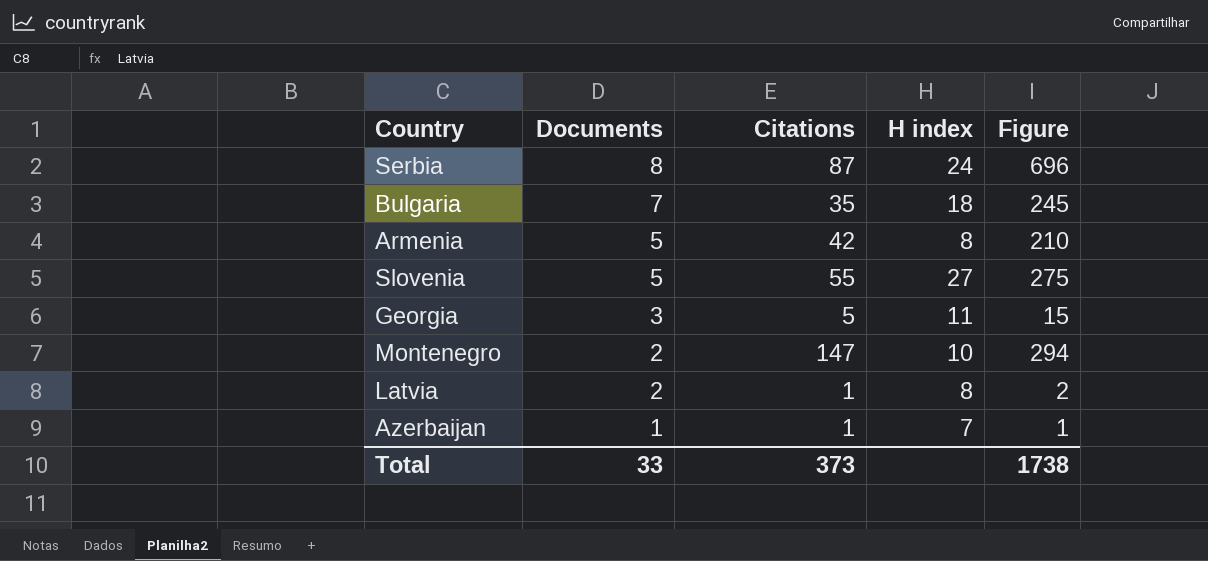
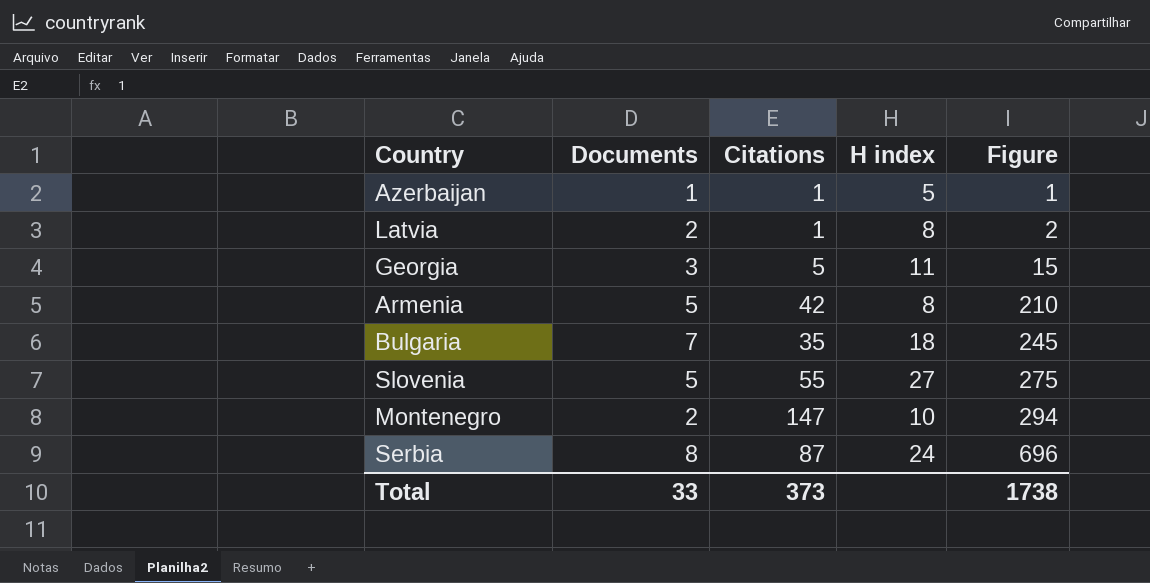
row order: Documents descending -> Figure ascending
Azerbaijan | H index: 7 -> 5

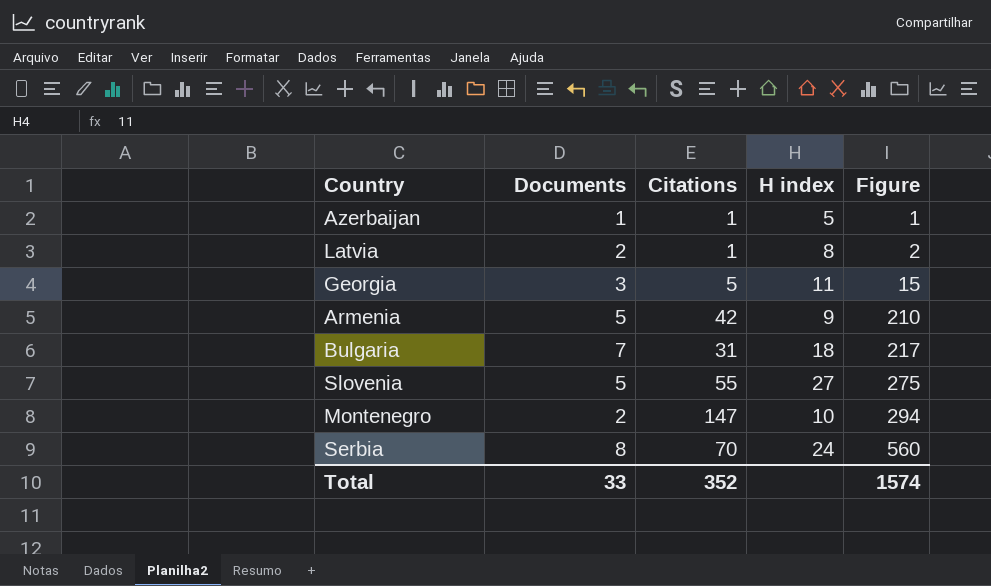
Armenia | H index: 8 -> 9
Bulgaria | Citations: 35 -> 31
Bulgaria | Figure: 245 -> 217
Serbia | Citations: 87 -> 70
Serbia | Figure: 696 -> 560
Total | Citations: 373 -> 352
Total | Figure: 1738 -> 1574

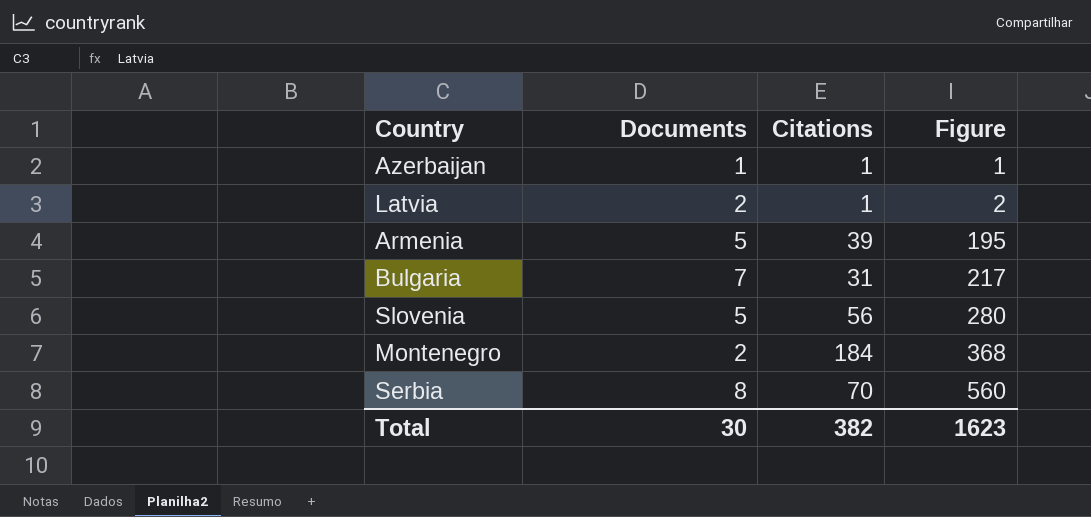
column H index | position: 4 -> none
row Georgia: 3 | 5 | 11 | 15 -> none
Armenia | Citations: 42 -> 39
Armenia | Figure: 210 -> 195
Slovenia | Citations: 55 -> 56
Slovenia | Figure: 275 -> 280
Montenegro | Citations: 147 -> 184
Montenegro | Figure: 294 -> 368
Total | Documents: 33 -> 30
Total | Citations: 352 -> 382
Total | Figure: 1574 -> 1623

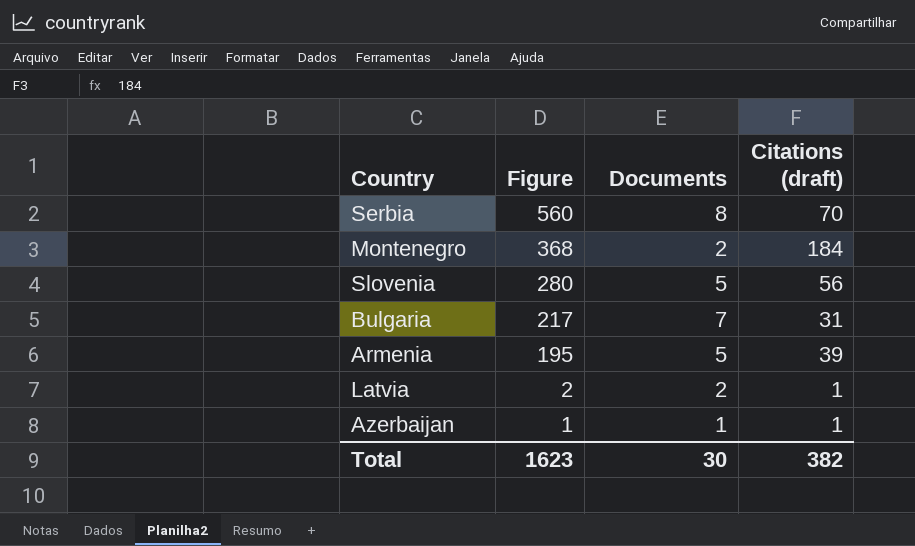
row order: Figure ascending -> Figure descending
column Figure | position: 4 -> 2
column name: Citations -> Citations (draft)

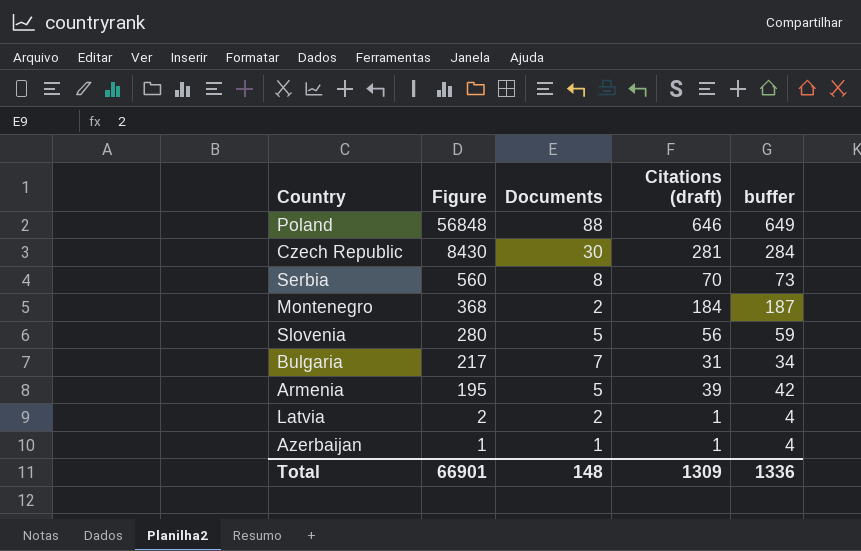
column buffer | formula: none -> [Citations (draft)] + 3
row Poland: none -> 56848 | 88 | 646 | 649
row Czech Republic: none -> 8430 | 30 | 281 | 284
Total | Figure: 1623 -> 66901
Total | Documents: 30 -> 148
Total | Citations (draft): 382 -> 1309

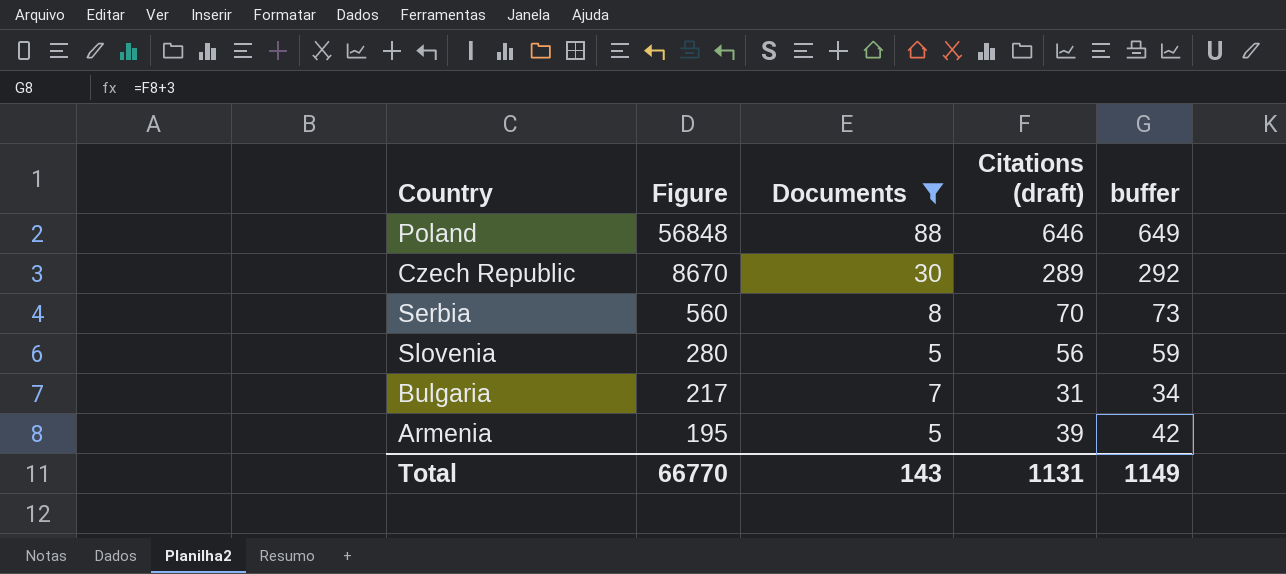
filter: none -> Documents >= 5
Czech Republic | Figure: 8430 -> 8670
Czech Republic | Citations (draft): 281 -> 289
Czech Republic | buffer: 284 -> 292
Total | Figure: 66901 -> 66770
Total | Documents: 148 -> 143
Total | Citations (draft): 1309 -> 1131
Total | buffer: 1336 -> 1149

